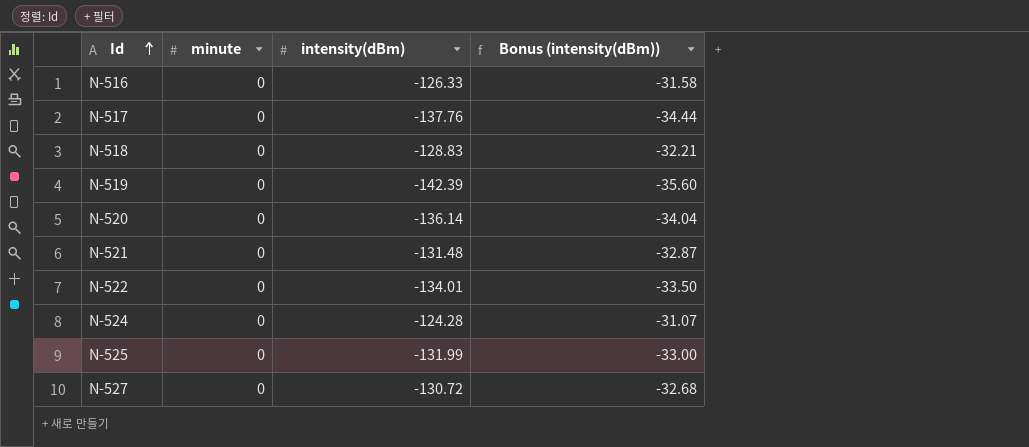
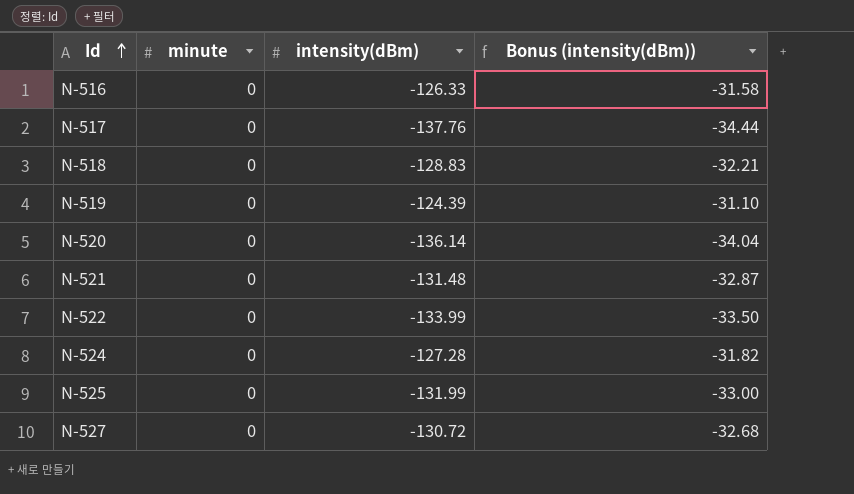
N-519 | intensity(dBm): -142.39 -> -124.39
N-519 | Bonus (intensity(dBm)): -35.60 -> -31.10
N-522 | intensity(dBm): -134.01 -> -133.99
N-524 | intensity(dBm): -124.28 -> -127.28
N-524 | Bonus (intensity(dBm)): -31.07 -> -31.82

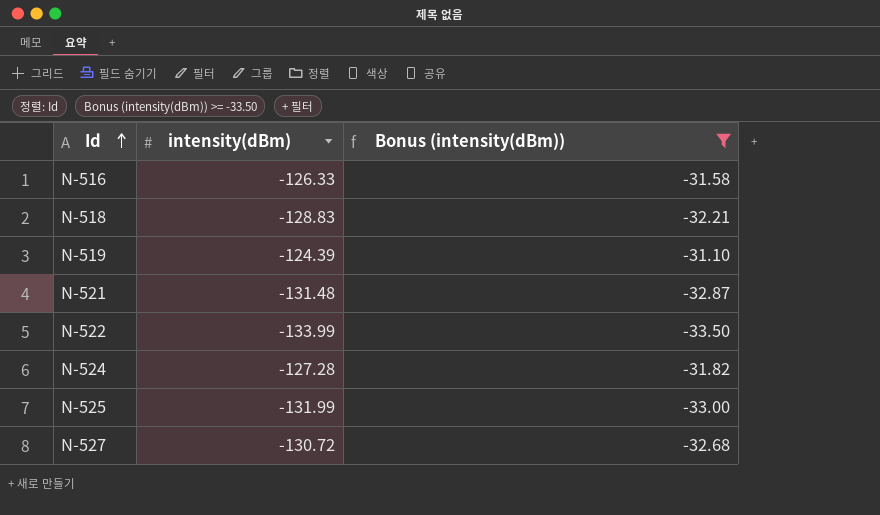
filter: none -> Bonus (intensity(dBm)) >= -33.50
column minute | position: 2 -> none

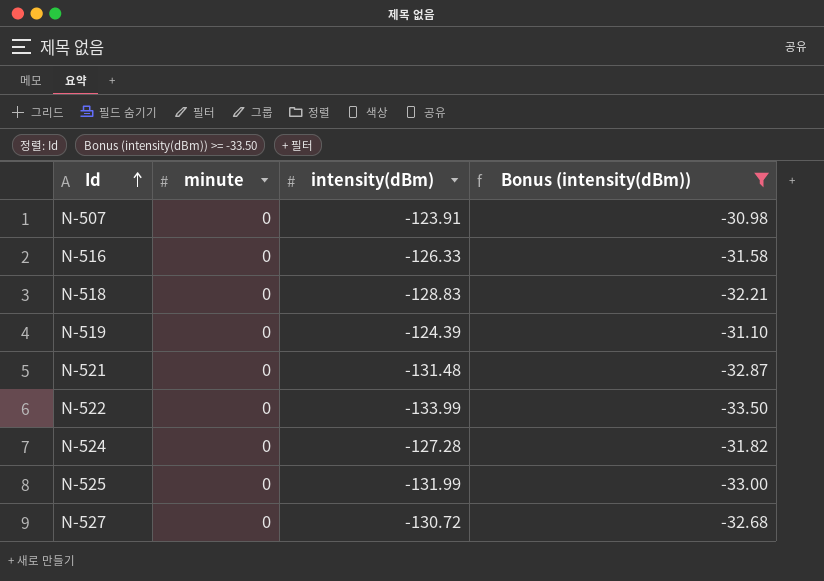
column minute | position: none -> 2
row N-507: none -> 0 | -123.91 | -30.98

